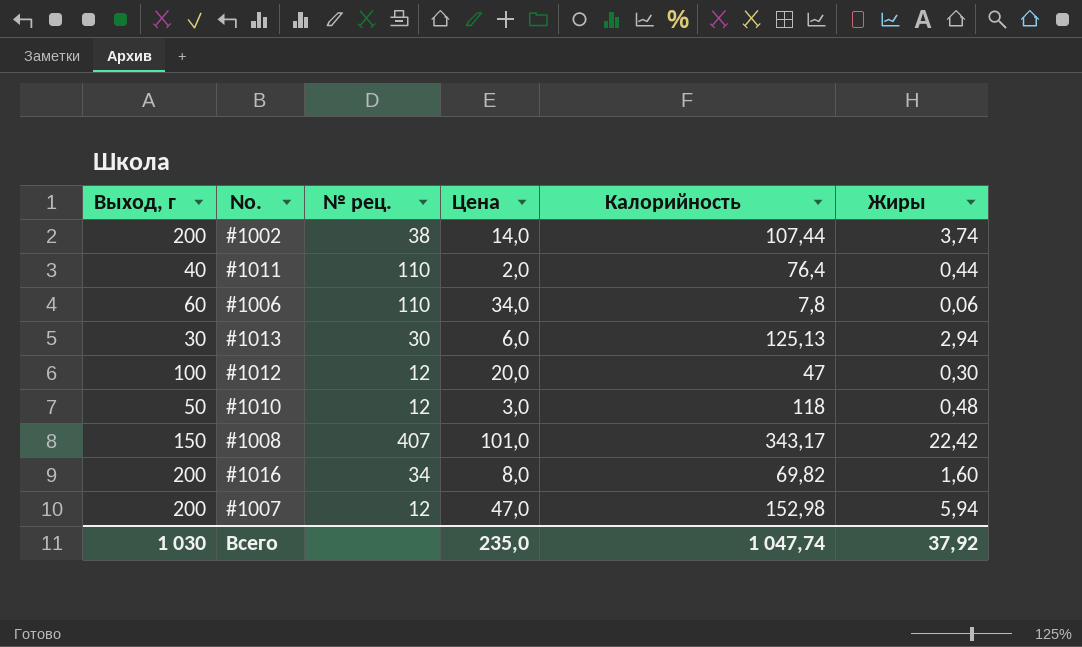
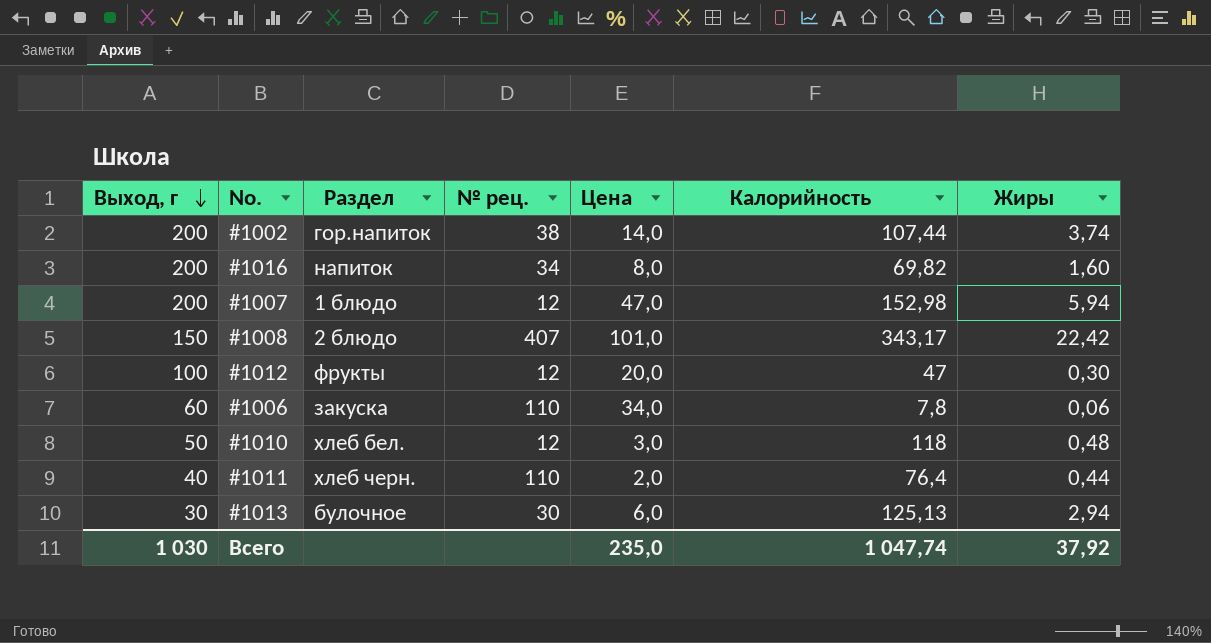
row order: none -> Выход, г descending
column Раздел | position: none -> 3

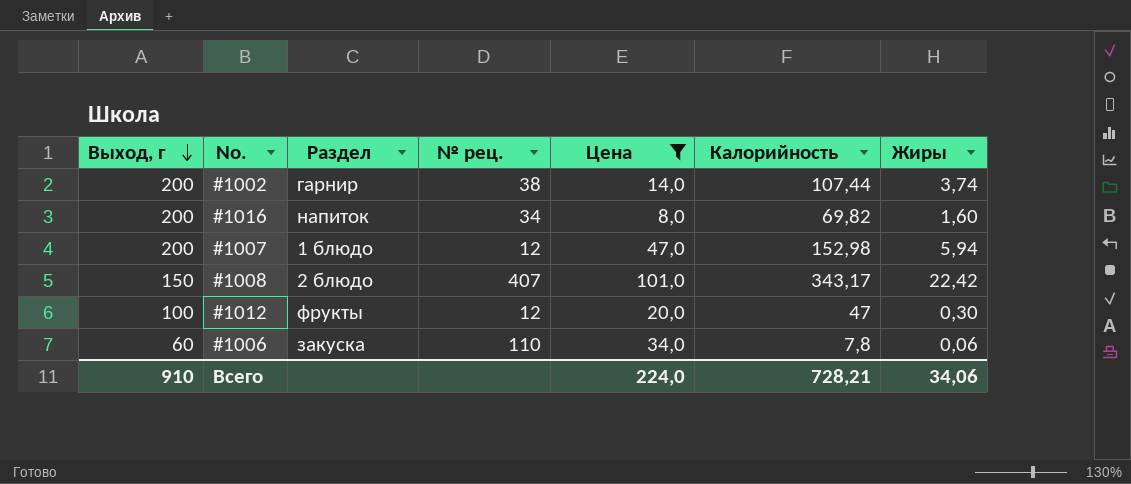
filter: none -> Цена >= 8,0
#1002 | Раздел: гор.напиток -> гарнир
Всего | Выход, г: 1 030 -> 910
Всего | Цена: 235,0 -> 224,0
Всего | Калорийность: 1 047,74 -> 728,21
Всего | Жиры: 37,92 -> 34,06

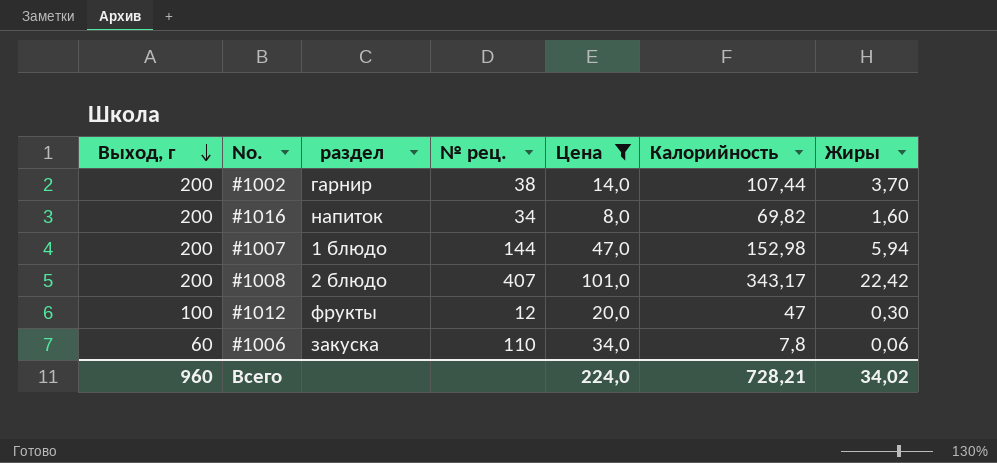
column name: Раздел -> раздел
#1002 | Жиры: 3,74 -> 3,70
#1007 | № рец.: 12 -> 144
#1008 | Выход, г: 150 -> 200
Всего | Выход, г: 910 -> 960
Всего | Жиры: 34,06 -> 34,02

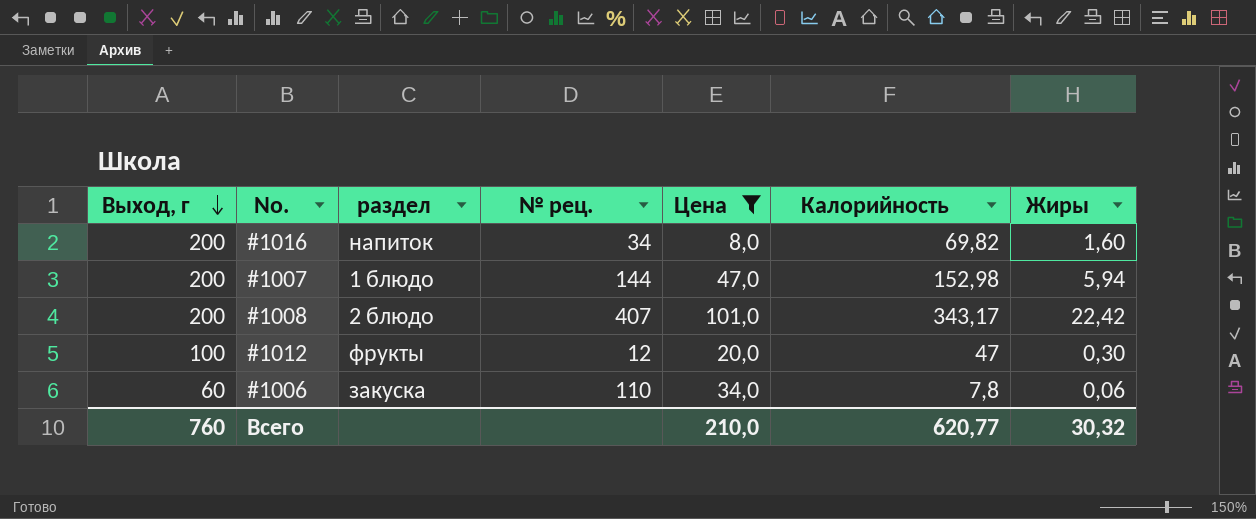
row #1002: 200 | гарнир | 38 | 14,0 | 107,44 | 3,70 -> none
Всего | Выход, г: 960 -> 760
Всего | Цена: 224,0 -> 210,0
Всего | Калорийность: 728,21 -> 620,77
Всего | Жиры: 34,02 -> 30,32

